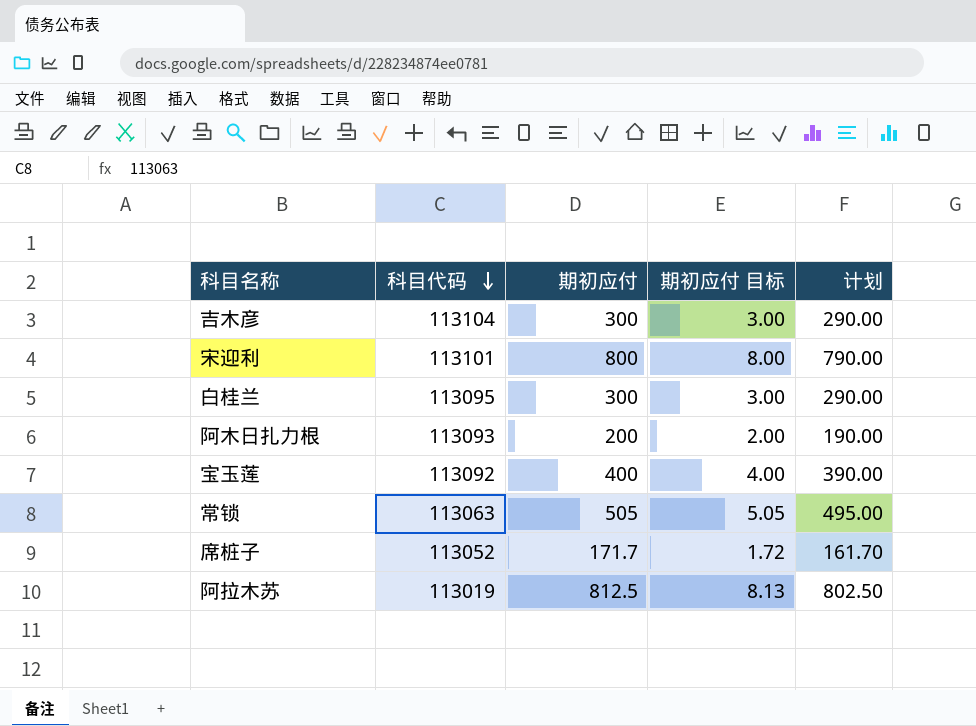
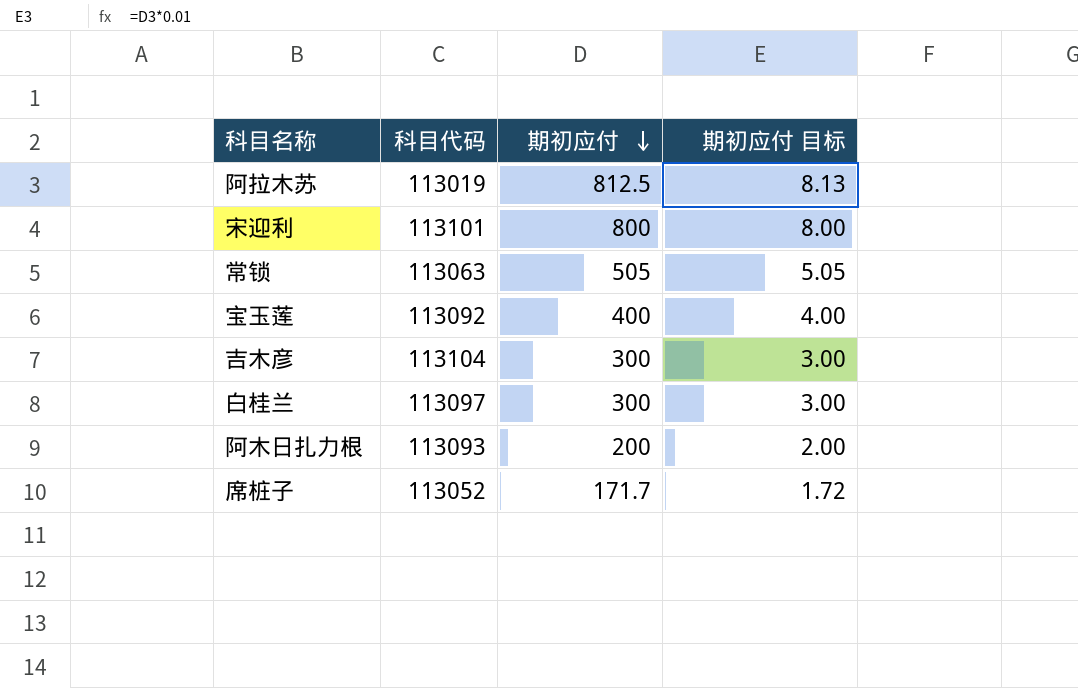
row order: 科目代码 descending -> 期初应付 descending
column 计划 | formula: [期初应付] - 10 -> none
白桂兰 | 科目代码: 113095 -> 113097

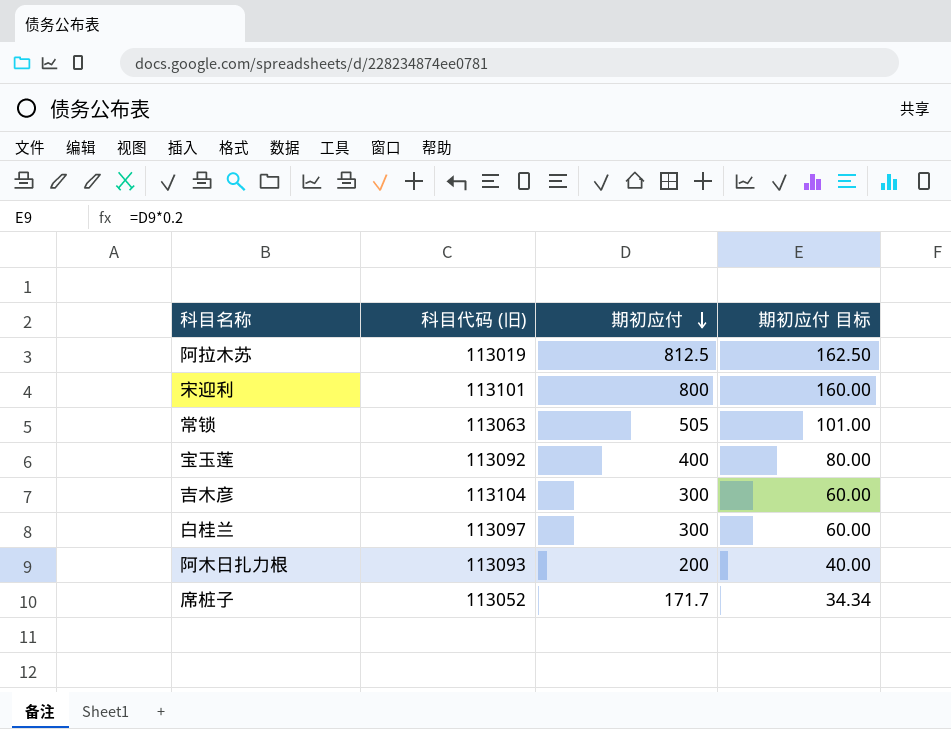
column name: 科目代码 -> 科目代码 (旧)
column 期初应付 目标 | formula: [期初应付] * 0.01 -> [期初应付] * 0.2

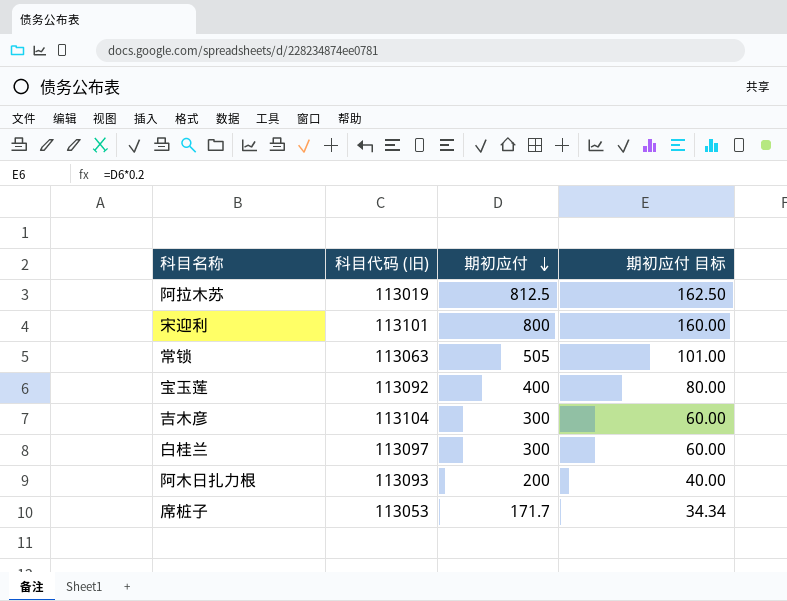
席桩子 | 科目代码 (旧): 113052 -> 113053

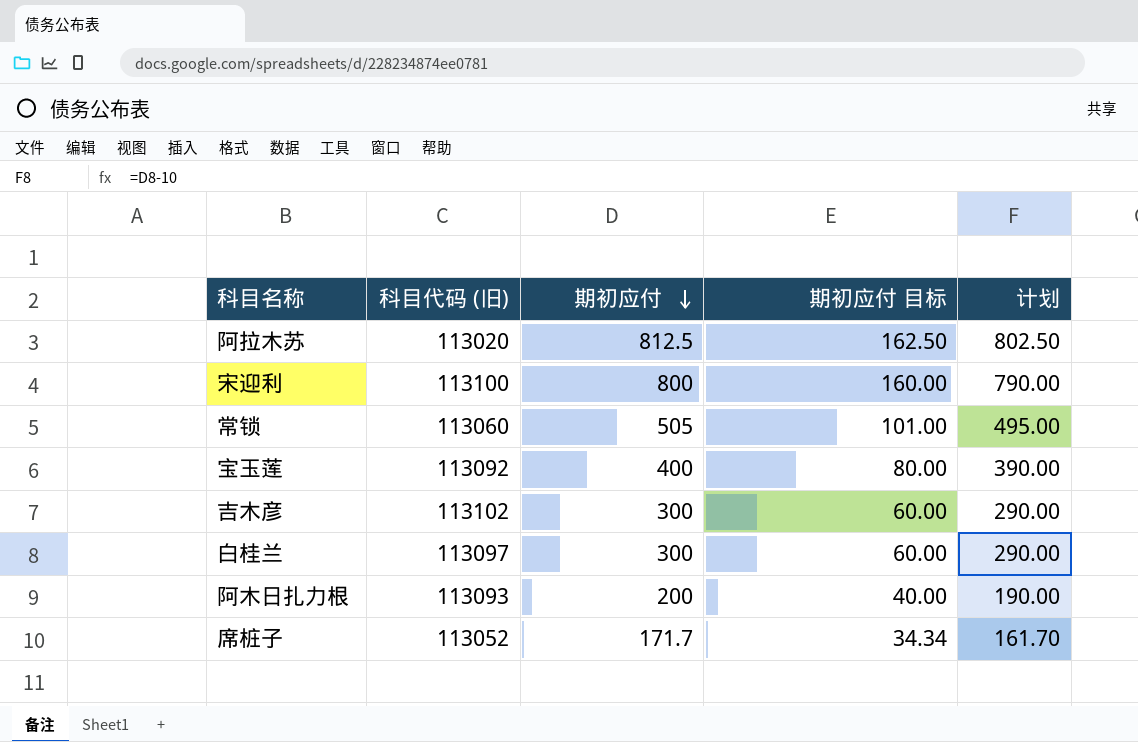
column 计划 | formula: none -> [期初应付] - 10
阿拉木苏 | 科目代码 (旧): 113019 -> 113020
宋迎利 | 科目代码 (旧): 113101 -> 113100
常锁 | 科目代码 (旧): 113063 -> 113060
吉木彦 | 科目代码 (旧): 113104 -> 113102
席桩子 | 科目代码 (旧): 113053 -> 113052

